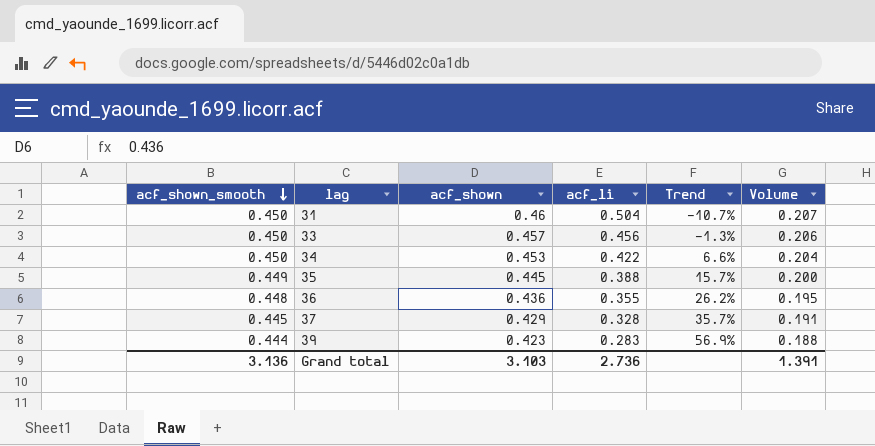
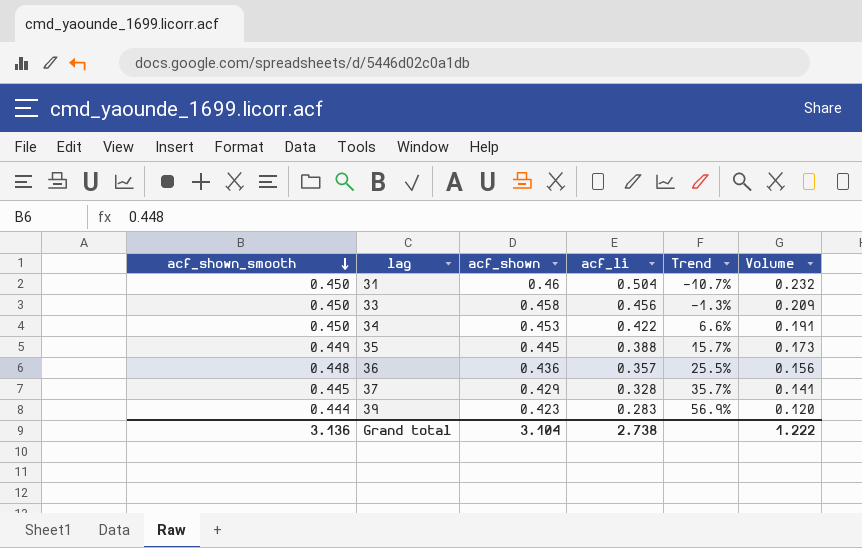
column Volume | formula: [acf_shown_smooth] * [acf_shown] -> [acf_shown] * [acf_li]
33 | acf_shown: 0.457 -> 0.458
36 | acf_li: 0.355 -> 0.357
36 | Trend: 26.2% -> 25.5%
Grand total | acf_shown: 3.103 -> 3.104
Grand total | acf_li: 2.736 -> 2.738
Grand total | Volume: 1.391 -> 1.222

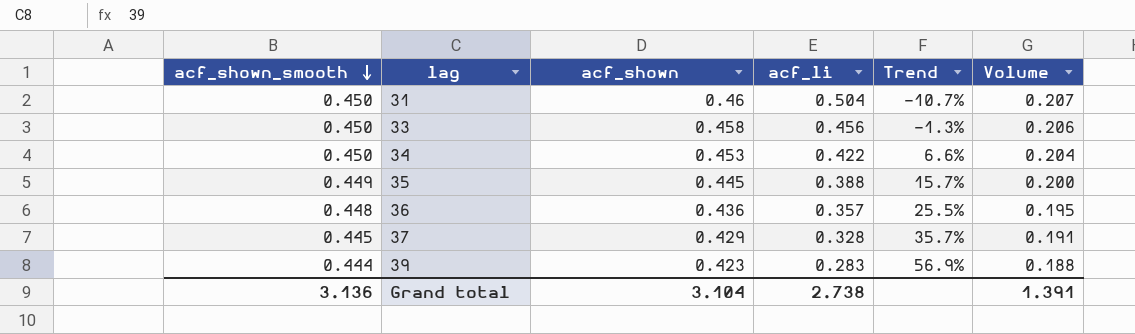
column Volume | formula: [acf_shown] * [acf_li] -> [acf_shown_smooth] * [acf_shown]
Grand total | Volume: 1.222 -> 1.391

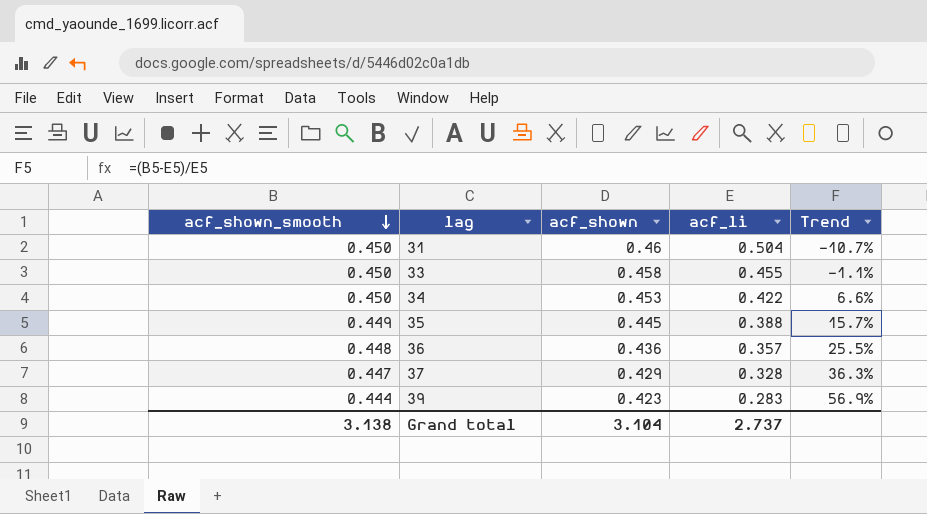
column Volume | formula: [acf_shown_smooth] * [acf_shown] -> none
33 | acf_li: 0.456 -> 0.455
33 | Trend: -1.3% -> -1.1%
37 | acf_shown_smooth: 0.445 -> 0.447
37 | Trend: 35.7% -> 36.3%
Grand total | acf_shown_smooth: 3.136 -> 3.138
Grand total | acf_li: 2.738 -> 2.737

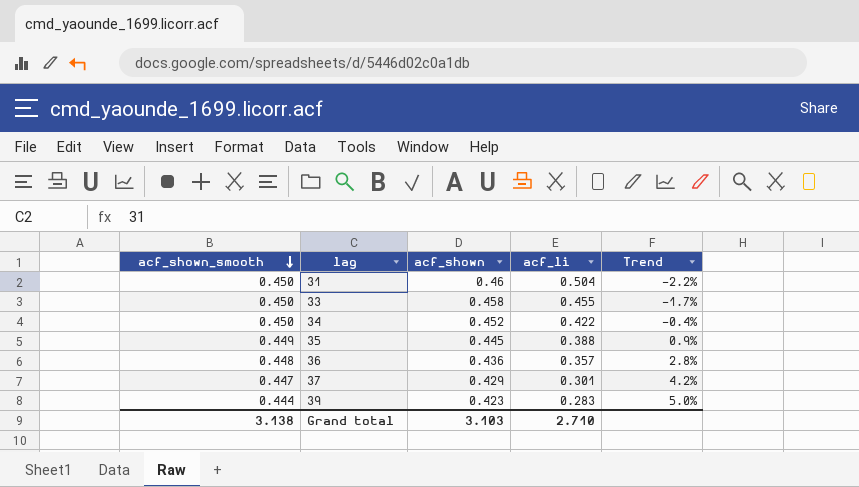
column Trend | formula: ([acf_shown_smooth] - [acf_li]) / [acf_li] -> ([acf_shown_smooth] - [acf_shown]) / [acf_shown]
34 | acf_shown: 0.453 -> 0.452
37 | acf_li: 0.328 -> 0.301
Grand total | acf_shown: 3.104 -> 3.103
Grand total | acf_li: 2.737 -> 2.710

